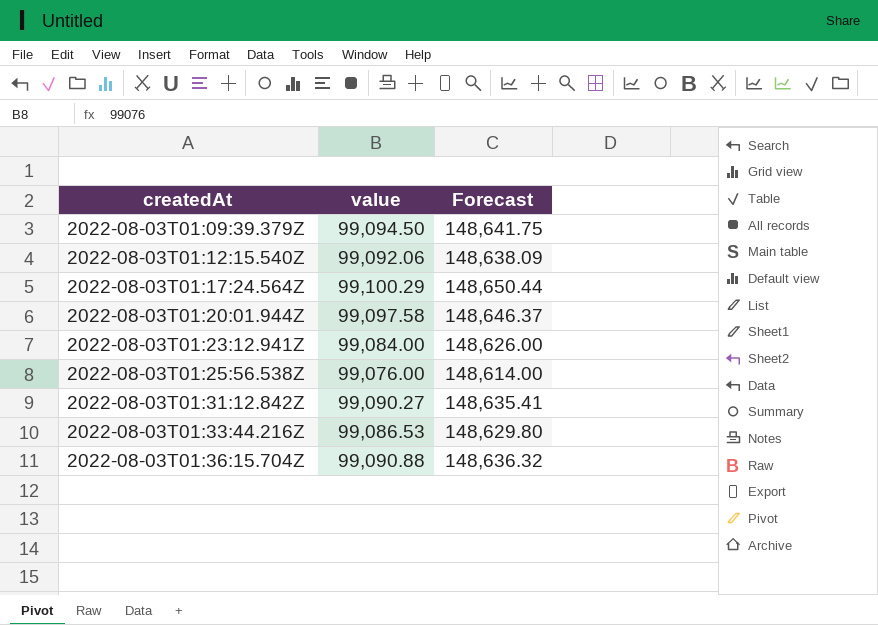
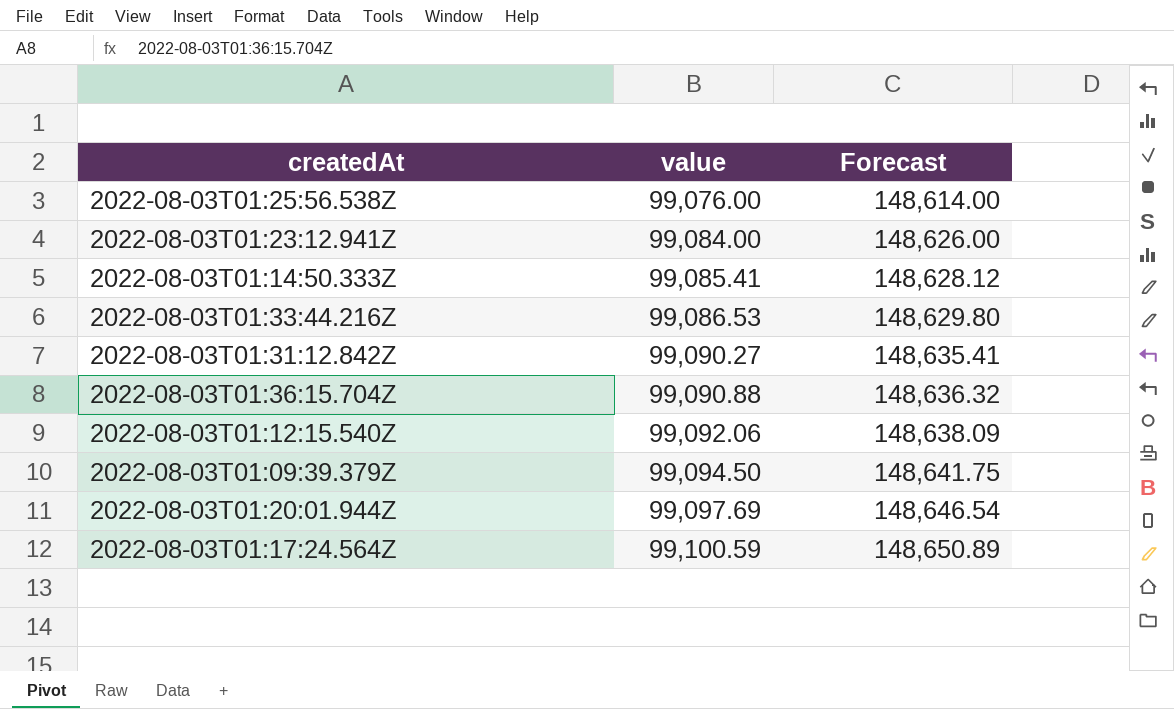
row order: createdAt ascending -> value ascending
row 2022-08-03T01:14:50.333Z: none -> 99,085.41 | 148,628.12
2022-08-03T01:20:01.944Z | value: 99,097.58 -> 99,097.69
2022-08-03T01:20:01.944Z | Forecast: 148,646.37 -> 148,646.54
2022-08-03T01:17:24.564Z | value: 99,100.29 -> 99,100.59
2022-08-03T01:17:24.564Z | Forecast: 148,650.44 -> 148,650.89

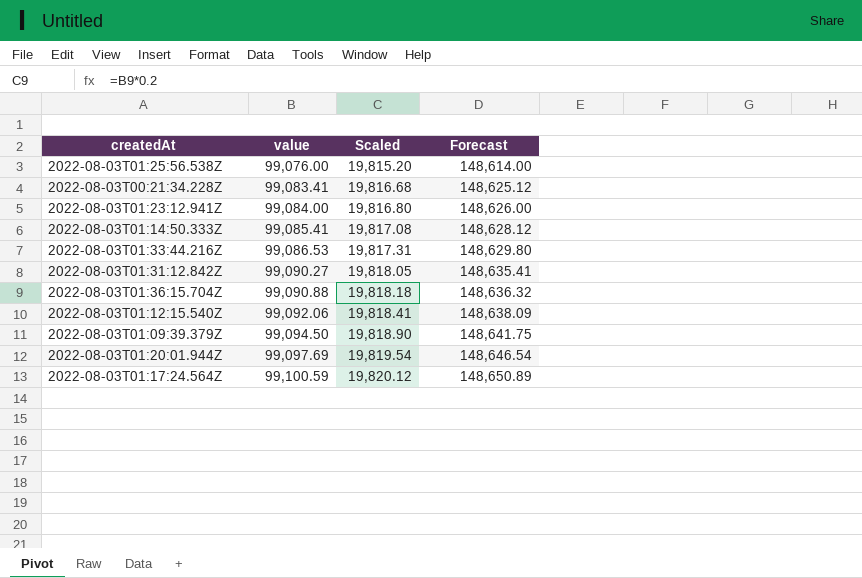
column Scaled | formula: none -> [value] * 0.2
row 2022-08-03T00:21:34.228Z: none -> 99,083.41 | 19,816.68 | 148,625.12

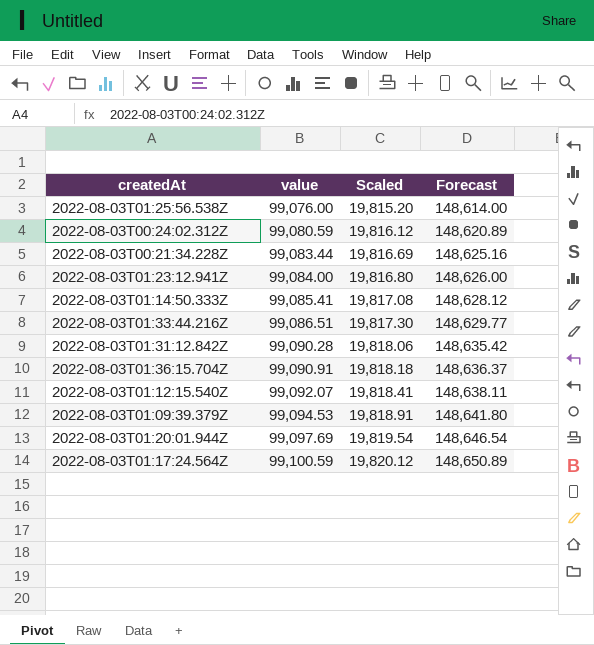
row 2022-08-03T00:24:02.312Z: none -> 99,080.59 | 19,816.12 | 148,620.89
2022-08-03T00:21:34.228Z | value: 99,083.41 -> 99,083.44
2022-08-03T00:21:34.228Z | Scaled: 19,816.68 -> 19,816.69
2022-08-03T00:21:34.228Z | Forecast: 148,625.12 -> 148,625.16
2022-08-03T01:33:44.216Z | value: 99,086.53 -> 99,086.51
2022-08-03T01:33:44.216Z | Scaled: 19,817.31 -> 19,817.30
2022-08-03T01:33:44.216Z | Forecast: 148,629.80 -> 148,629.77
2022-08-03T01:31:12.842Z | value: 99,090.27 -> 99,090.28
2022-08-03T01:31:12.842Z | Scaled: 19,818.05 -> 19,818.06
2022-08-03T01:31:12.842Z | Forecast: 148,635.41 -> 148,635.42
2022-08-03T01:36:15.704Z | value: 99,090.88 -> 99,090.91
2022-08-03T01:36:15.704Z | Forecast: 148,636.32 -> 148,636.37
2022-08-03T01:12:15.540Z | value: 99,092.06 -> 99,092.07
2022-08-03T01:12:15.540Z | Forecast: 148,638.09 -> 148,638.11
2022-08-03T01:09:39.379Z | value: 99,094.50 -> 99,094.53
2022-08-03T01:09:39.379Z | Scaled: 19,818.90 -> 19,818.91
2022-08-03T01:09:39.379Z | Forecast: 148,641.75 -> 148,641.80

